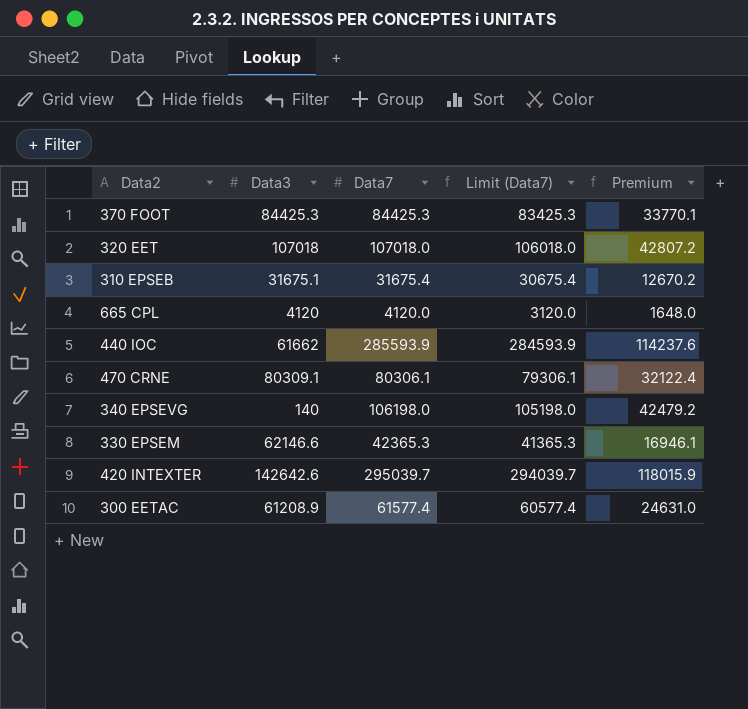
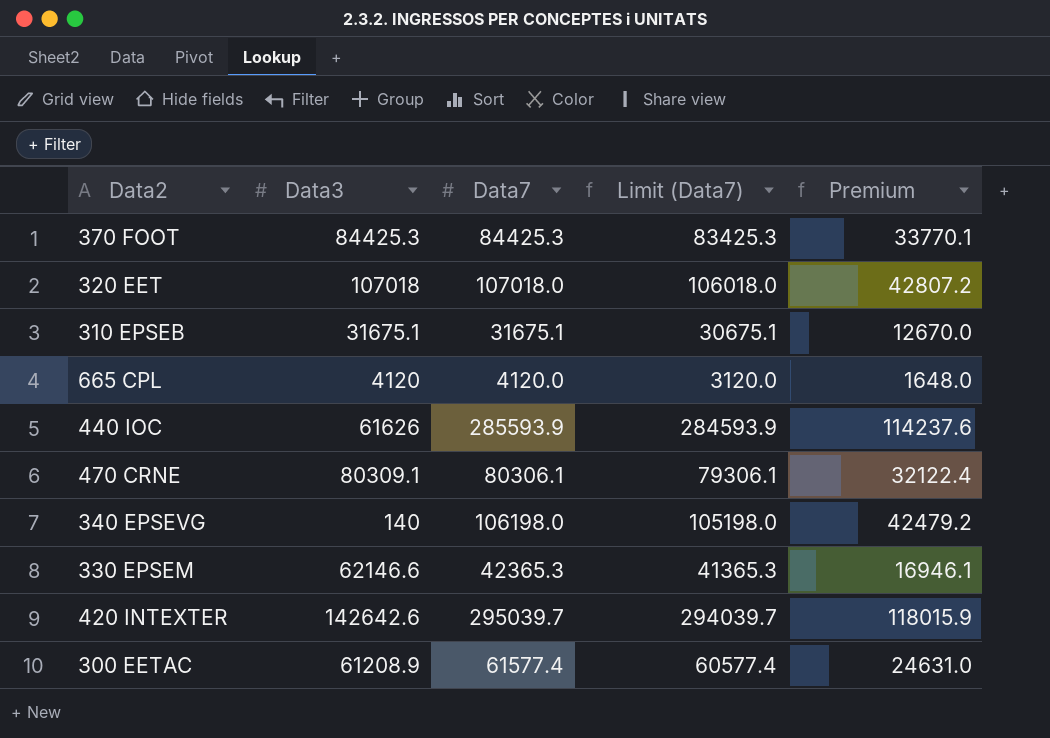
310 EPSEB | Data7: 31675.4 -> 31675.1
310 EPSEB | Limit (Data7): 30675.4 -> 30675.1
310 EPSEB | Premium: 12670.2 -> 12670.0
440 IOC | Data3: 61662 -> 61626

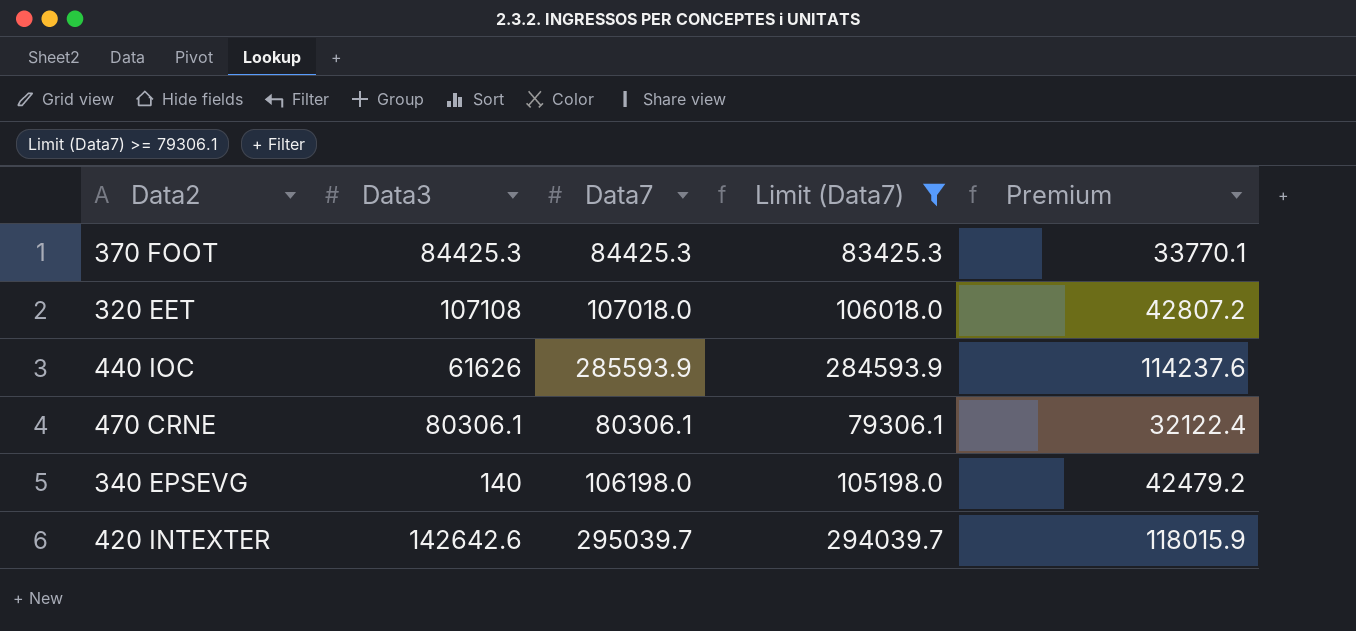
filter: none -> Limit (Data7) >= 79306.1
320 EET | Data3: 107018 -> 107108
470 CRNE | Data3: 80309.1 -> 80306.1

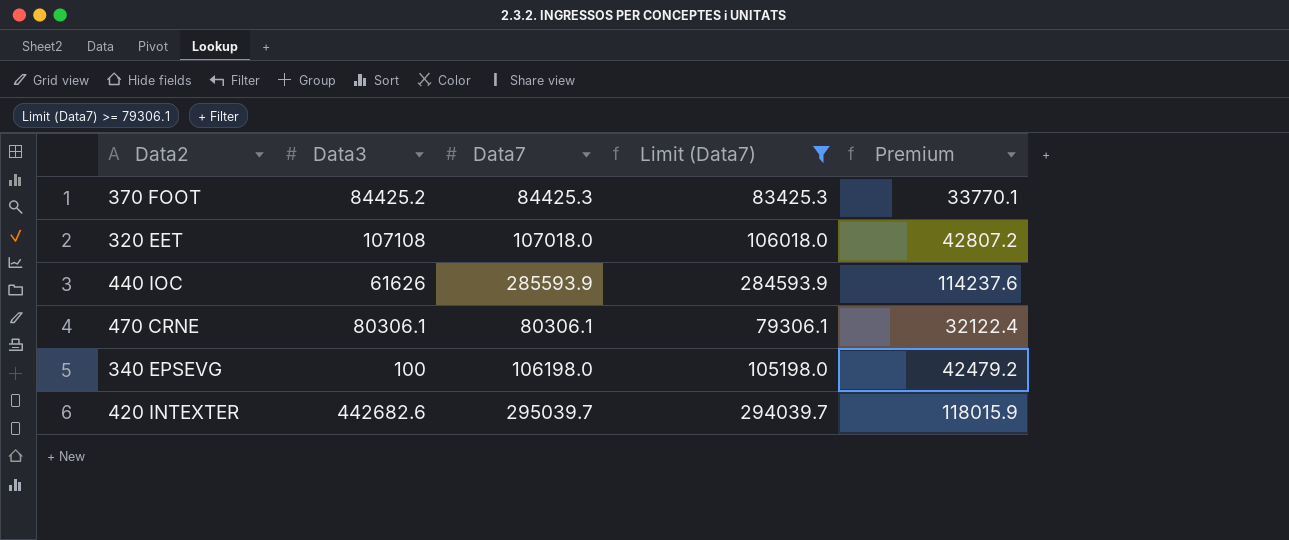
370 FOOT | Data3: 84425.3 -> 84425.2
340 EPSEVG | Data3: 140 -> 100
420 INTEXTER | Data3: 142642.6 -> 442682.6

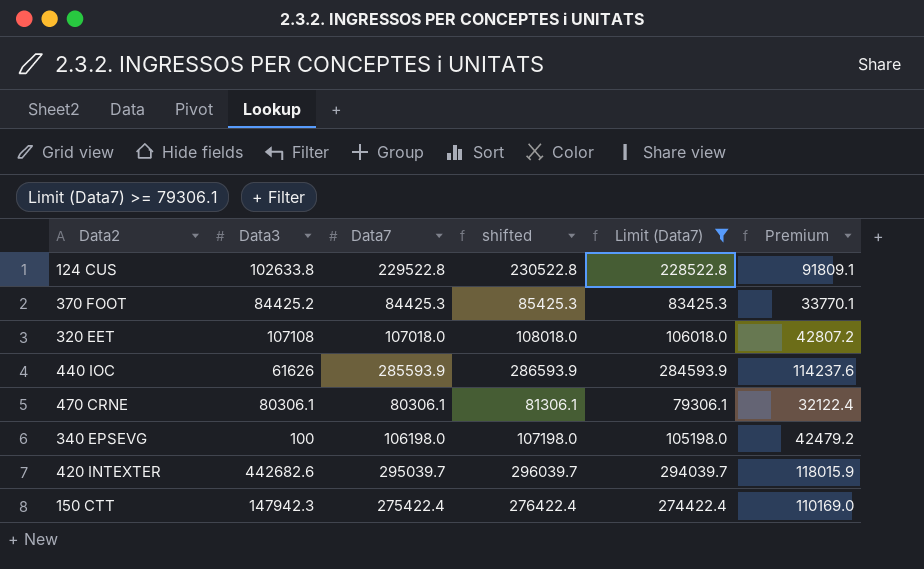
column shifted | formula: none -> [Data7] + 1000
row 124 CUS: none -> 102633.8 | 229522.8 | 230522.8 | 228522.8 | 91809.1
row 150 CTT: none -> 147942.3 | 275422.4 | 276422.4 | 274422.4 | 110169.0

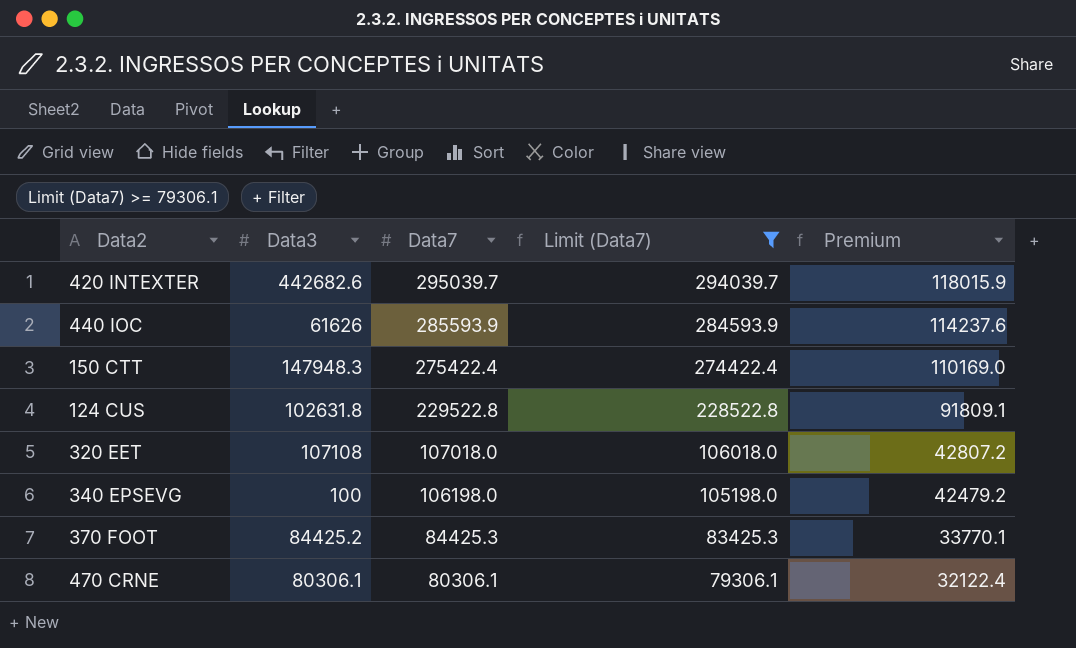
row order: none -> Data7 descending
column shifted | formula: [Data7] + 1000 -> none
150 CTT | Data3: 147942.3 -> 147948.3
124 CUS | Data3: 102633.8 -> 102631.8

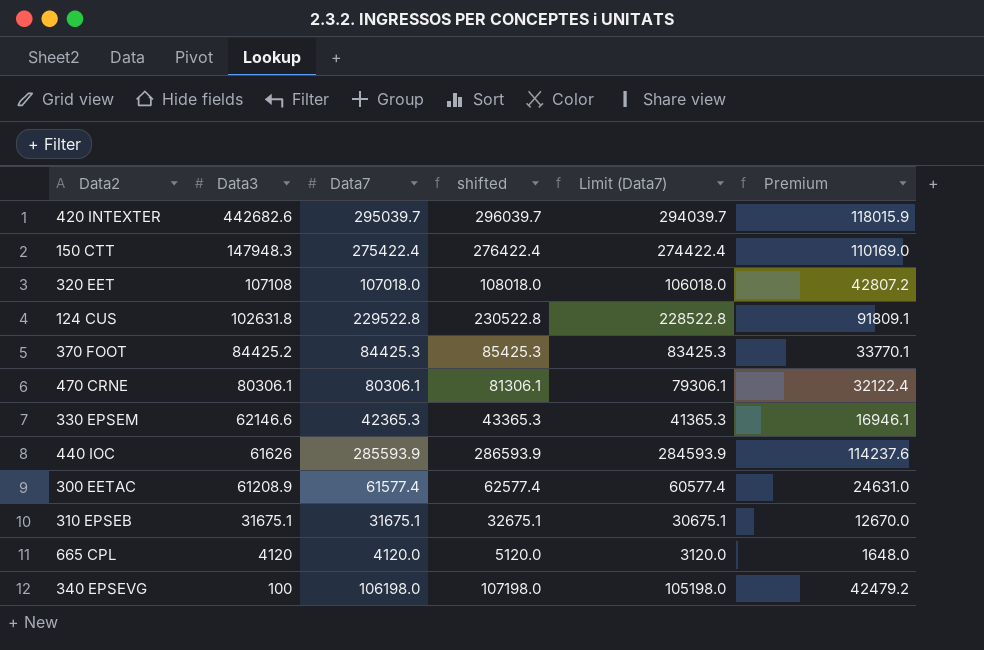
filter: Limit (Data7) >= 79306.1 -> none
row order: Data7 descending -> Data3 descending
column shifted | formula: none -> [Data7] + 1000

